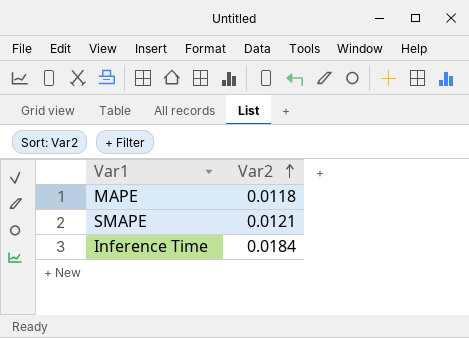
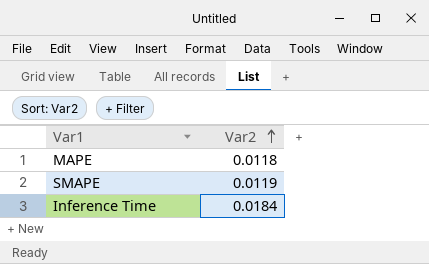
SMAPE | Var2: 0.0121 -> 0.0119

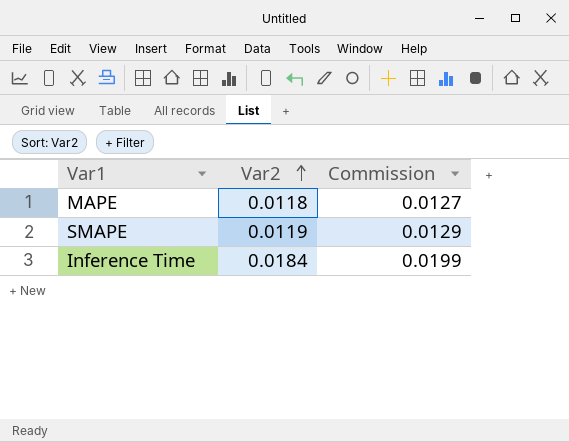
column Commission | formula: none -> [Var2] * 1.08

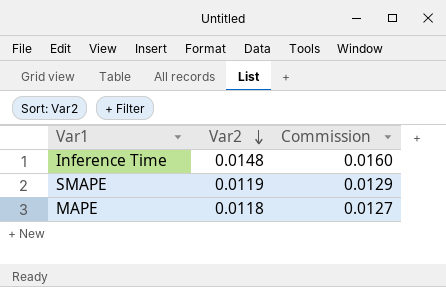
row order: Var2 ascending -> Var2 descending
Inference Time | Var2: 0.0184 -> 0.0148
Inference Time | Commission: 0.0199 -> 0.0160

